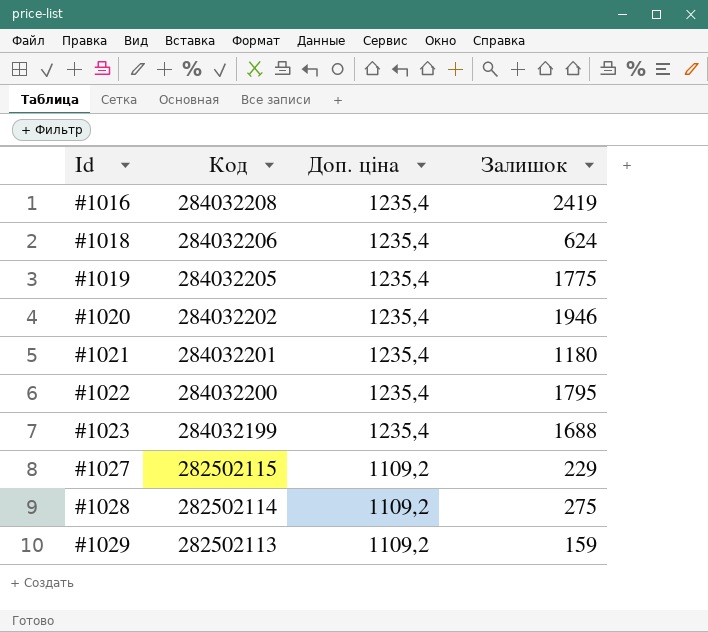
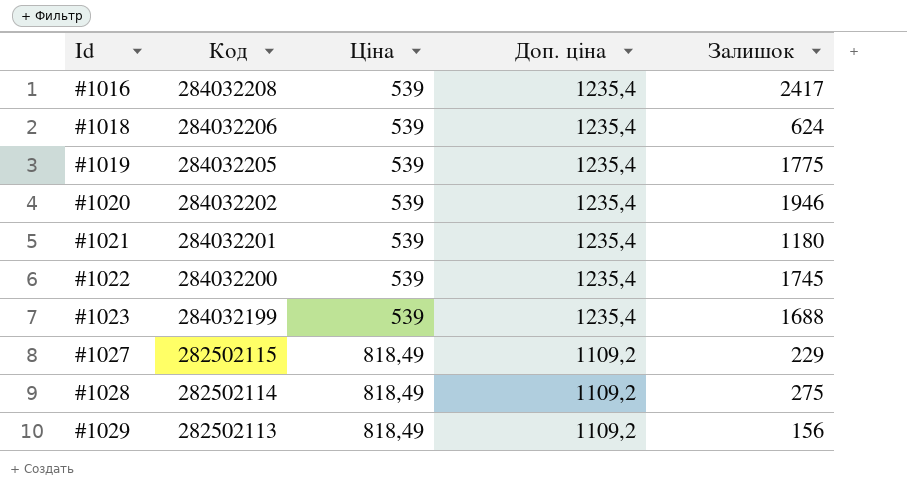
column Ціна | position: none -> 3
#1016 | Залишок: 2419 -> 2417
#1022 | Залишок: 1795 -> 1745
#1029 | Залишок: 159 -> 156

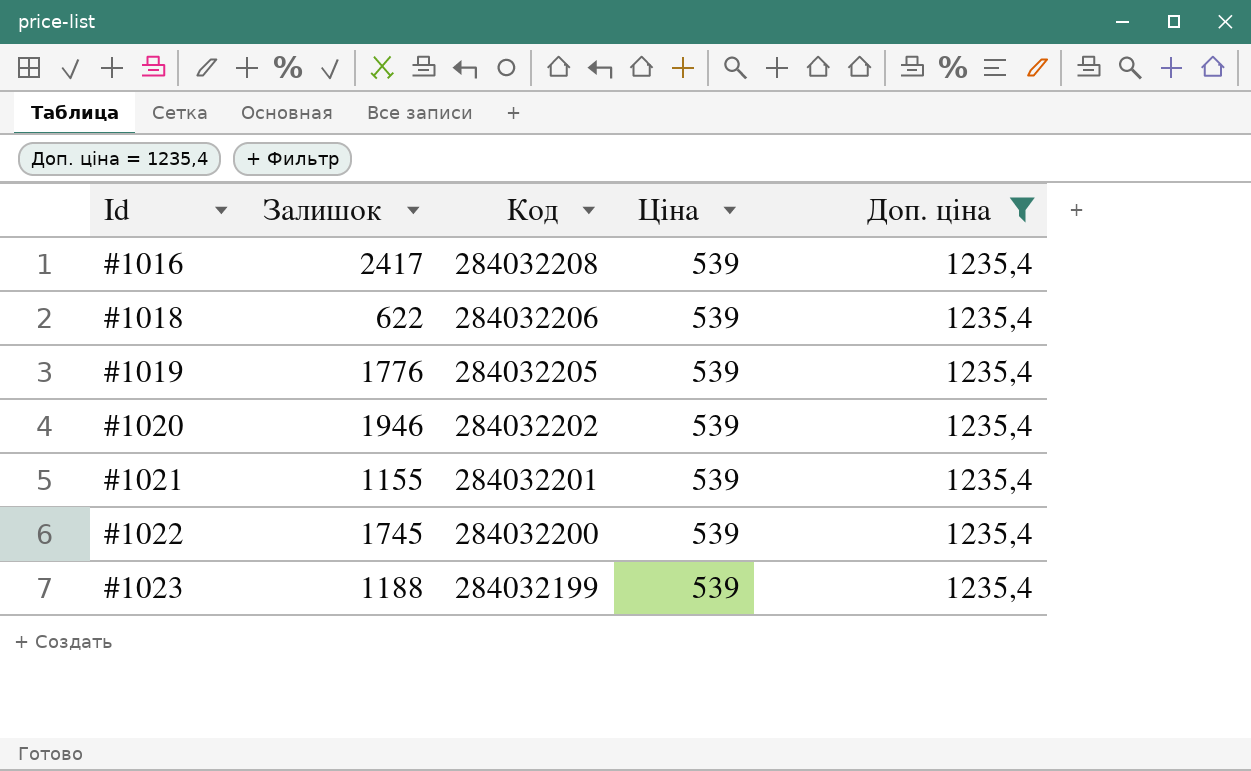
filter: none -> Доп. ціна = 1235,4
column Залишок | position: 5 -> 2
#1018 | Залишок: 624 -> 622
#1019 | Залишок: 1775 -> 1776
#1021 | Залишок: 1180 -> 1155
#1023 | Залишок: 1688 -> 1188

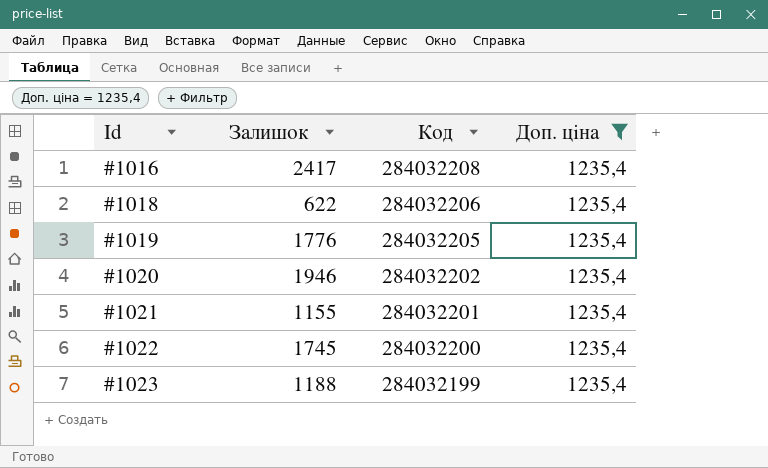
column Ціна | position: 4 -> none

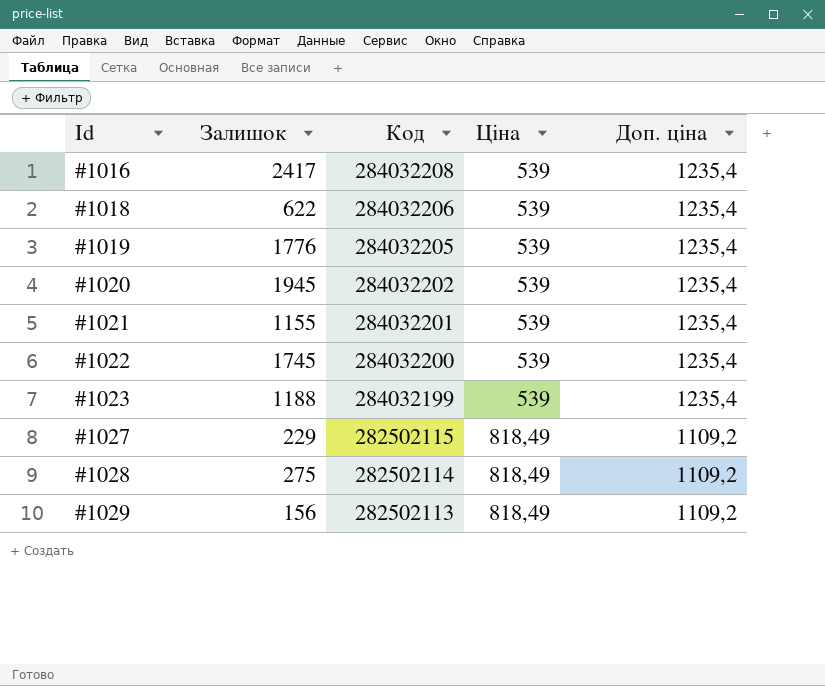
filter: Доп. ціна = 1235,4 -> none
column Ціна | position: none -> 4
#1020 | Залишок: 1946 -> 1945

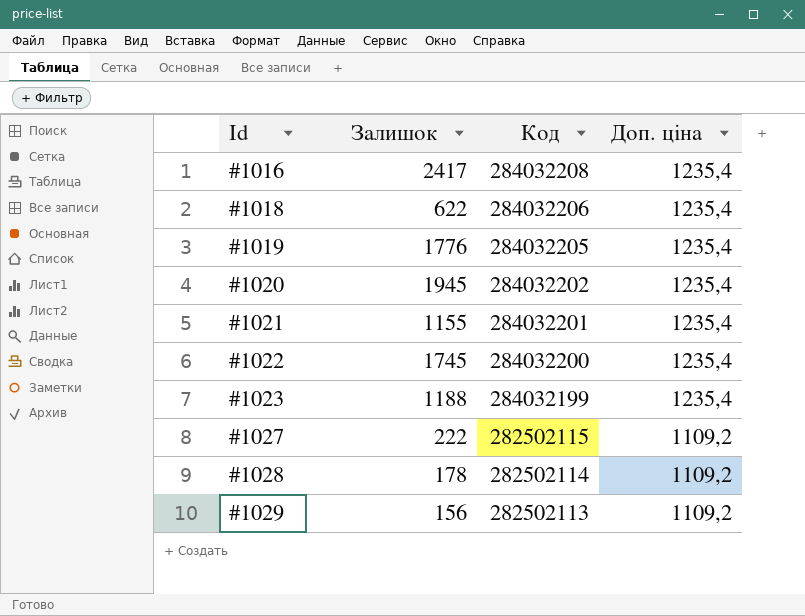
column Ціна | position: 4 -> none
#1027 | Залишок: 229 -> 222
#1028 | Залишок: 275 -> 178

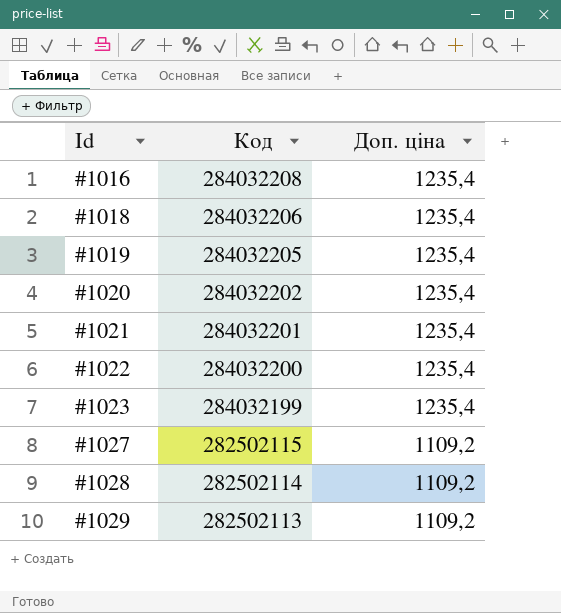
column Залишок | position: 2 -> none

